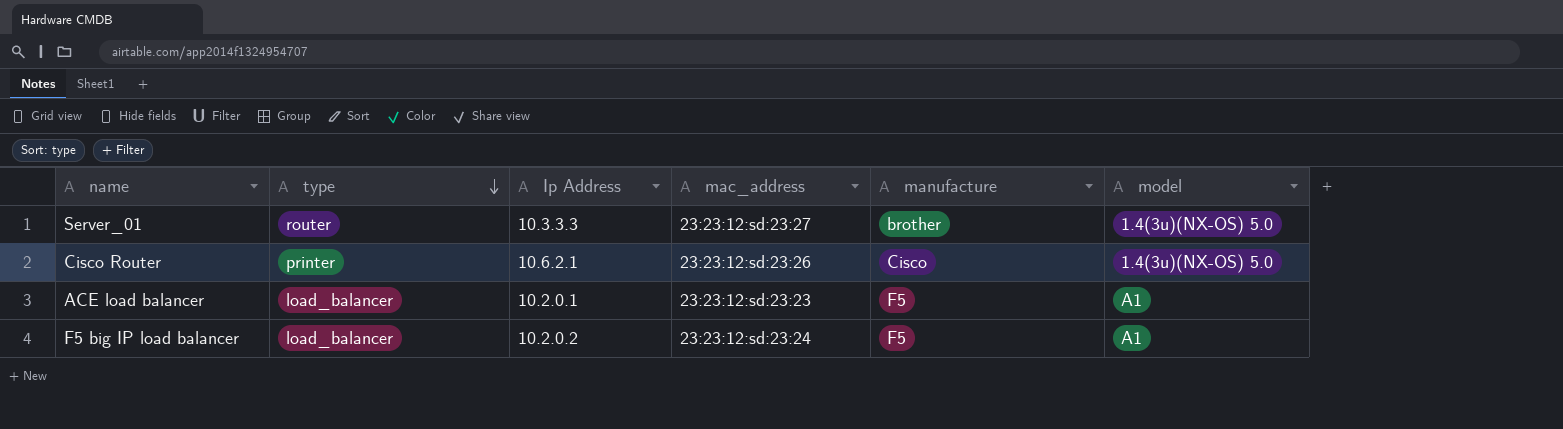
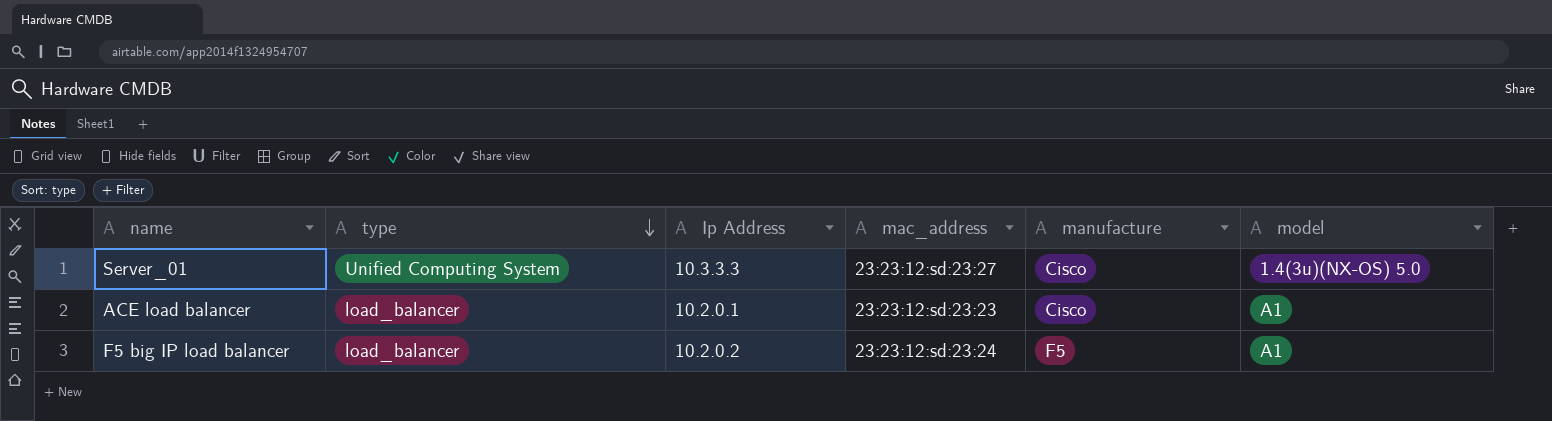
row Cisco Router: printer | 10.6.2.1 | 23:23:12:sd:23:26 | Cisco | 1.4(3u)(NX-OS) 5.0 -> none
Server_01 | type: router -> Unified Computing System
Server_01 | manufacture: brother -> Cisco
ACE load balancer | manufacture: F5 -> Cisco

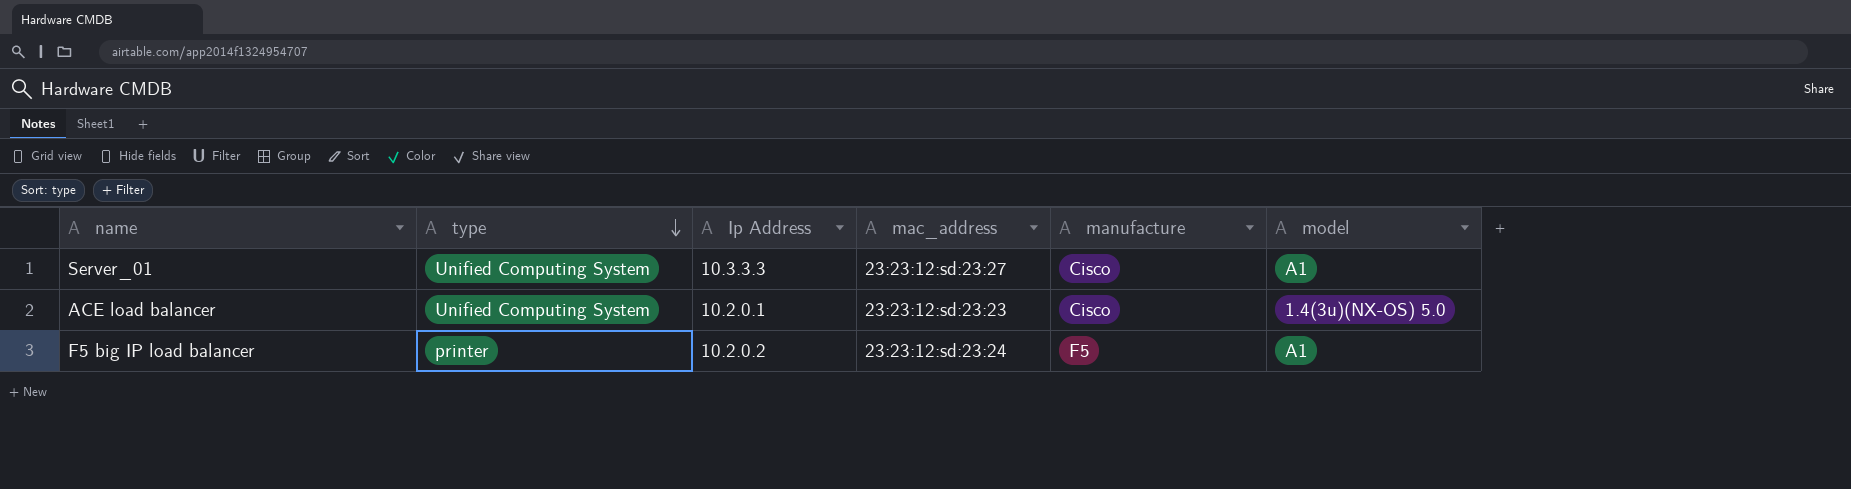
Server_01 | model: 1.4(3u)(NX-OS) 5.0 -> A1
ACE load balancer | type: load_balancer -> Unified Computing System
ACE load balancer | model: A1 -> 1.4(3u)(NX-OS) 5.0
F5 big IP load balancer | type: load_balancer -> printer

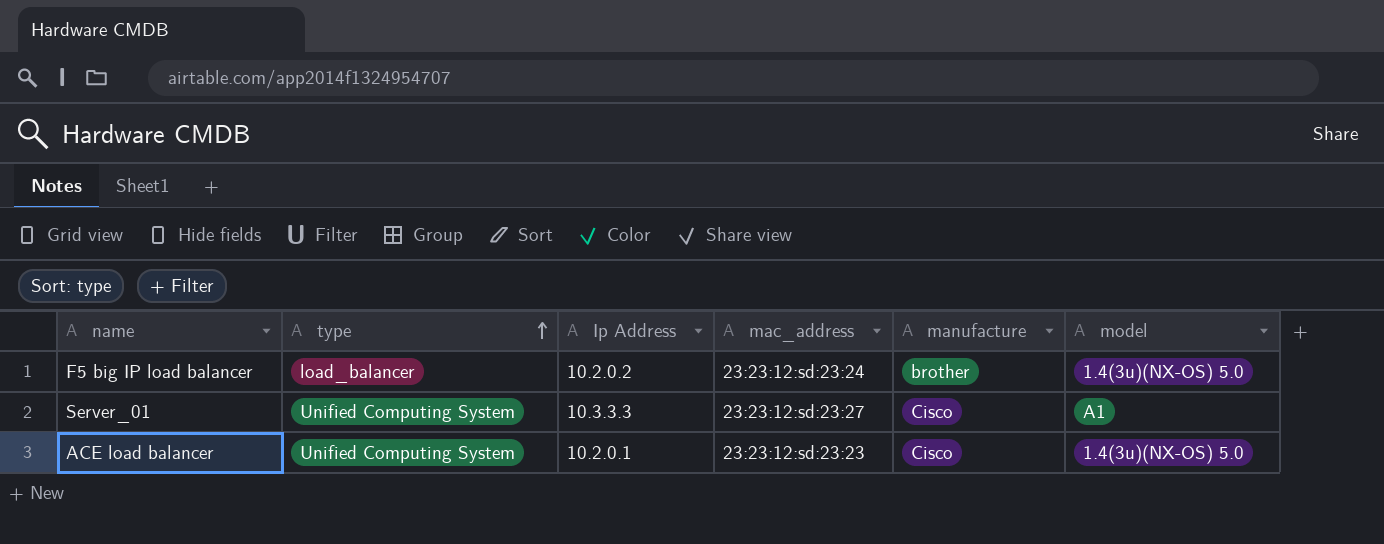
row order: type descending -> type ascending
F5 big IP load balancer | type: printer -> load_balancer
F5 big IP load balancer | manufacture: F5 -> brother
F5 big IP load balancer | model: A1 -> 1.4(3u)(NX-OS) 5.0

